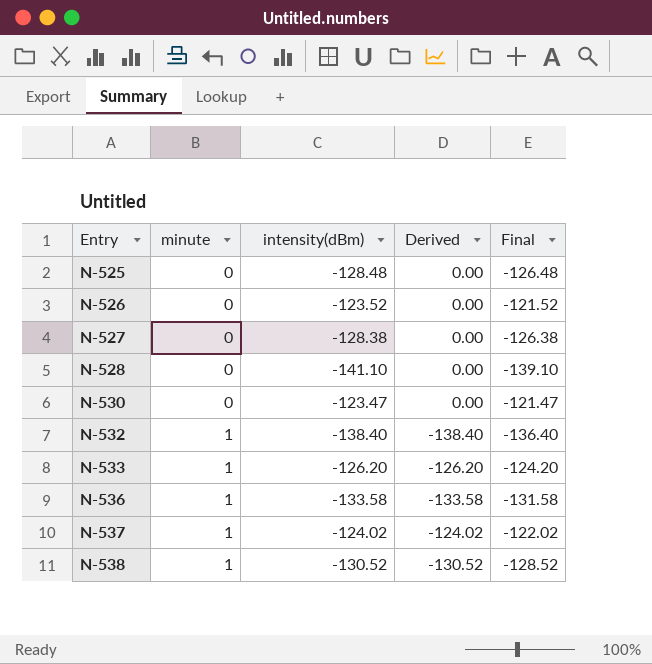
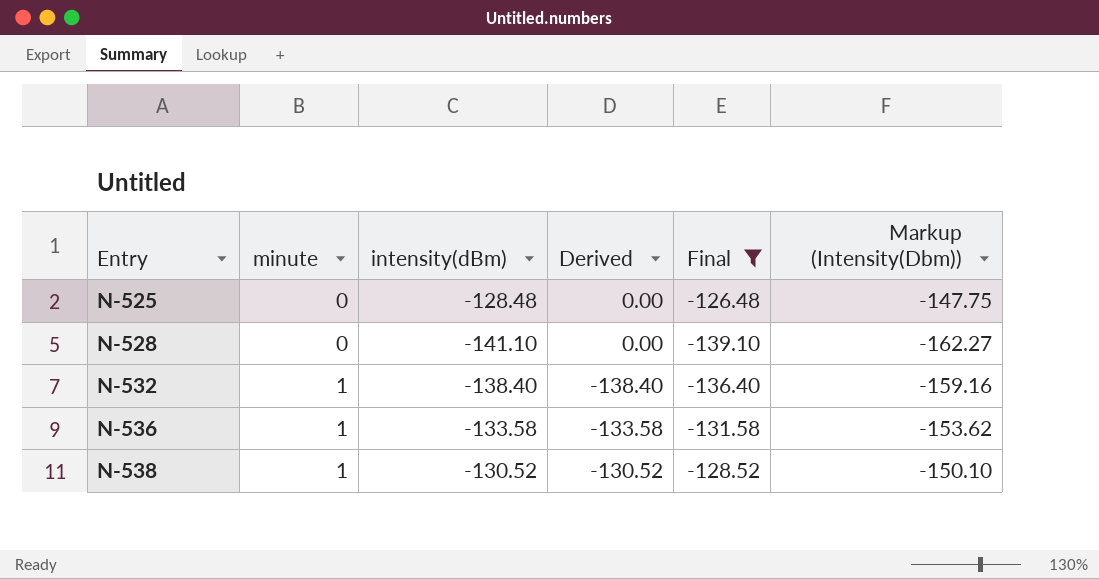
filter: none -> Final <= -126.48
column Markup (Intensity(Dbm)) | formula: none -> [intensity(dBm)] * 1.15

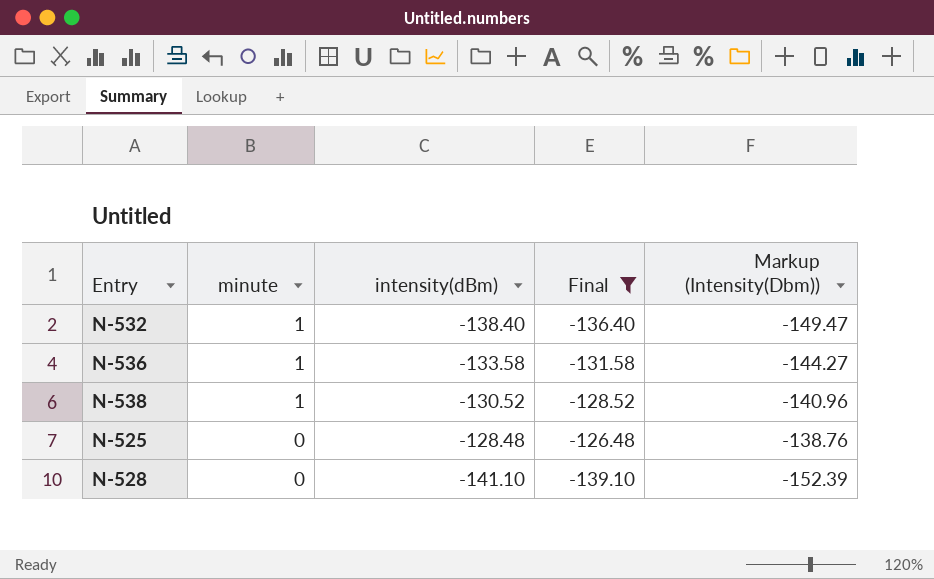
row order: Entry ascending -> minute descending
column Derived | formula: [minute] * [intensity(dBm)] -> none
column Markup (Intensity(Dbm)) | formula: [intensity(dBm)] * 1.15 -> [intensity(dBm)] * 1.08

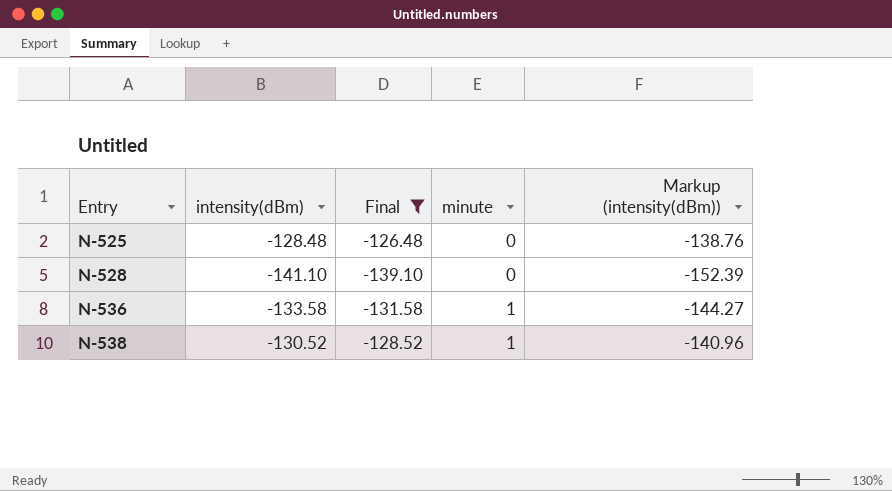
row order: minute descending -> Entry ascending
column minute | position: 2 -> 4
column name: Markup (Intensity(Dbm)) -> Markup (intensity(dBm))
row N-532: 1 | -138.40 | -136.40 | -149.47 -> none

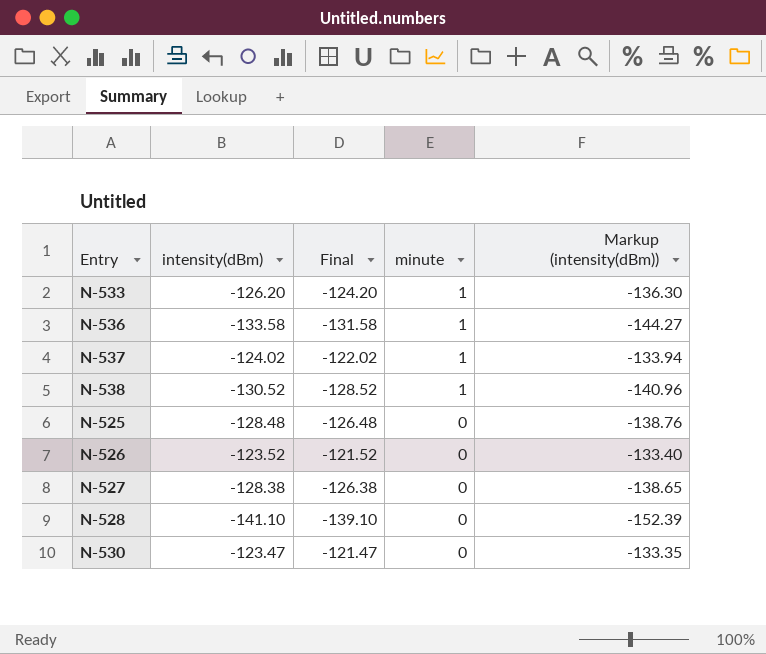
filter: Final <= -126.48 -> none
row order: Entry ascending -> minute descending

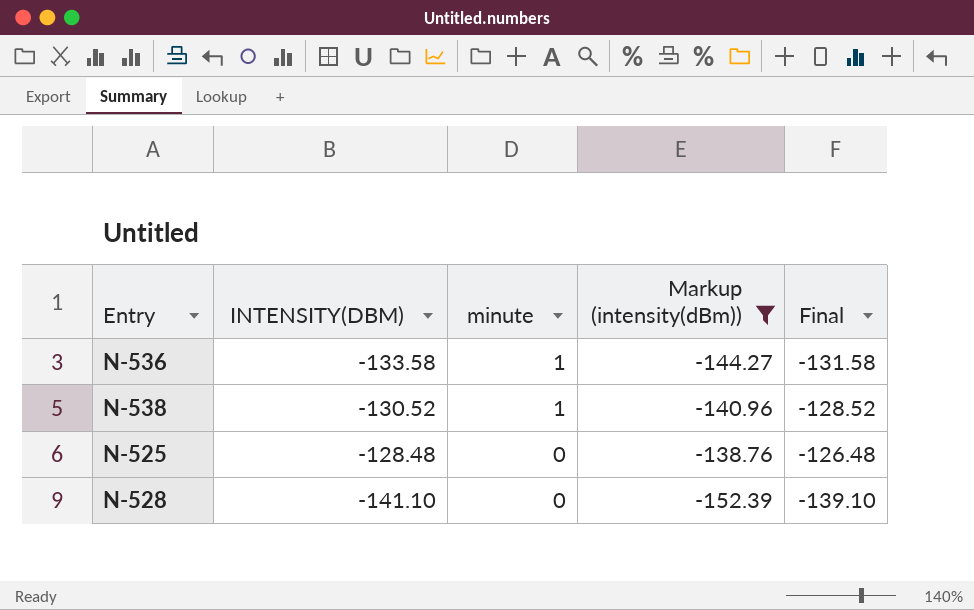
filter: none -> Markup (intensity(dBm)) <= -138.76
column name: intensity(dBm) -> INTENSITY(DBM)
column Final | position: 3 -> 5

